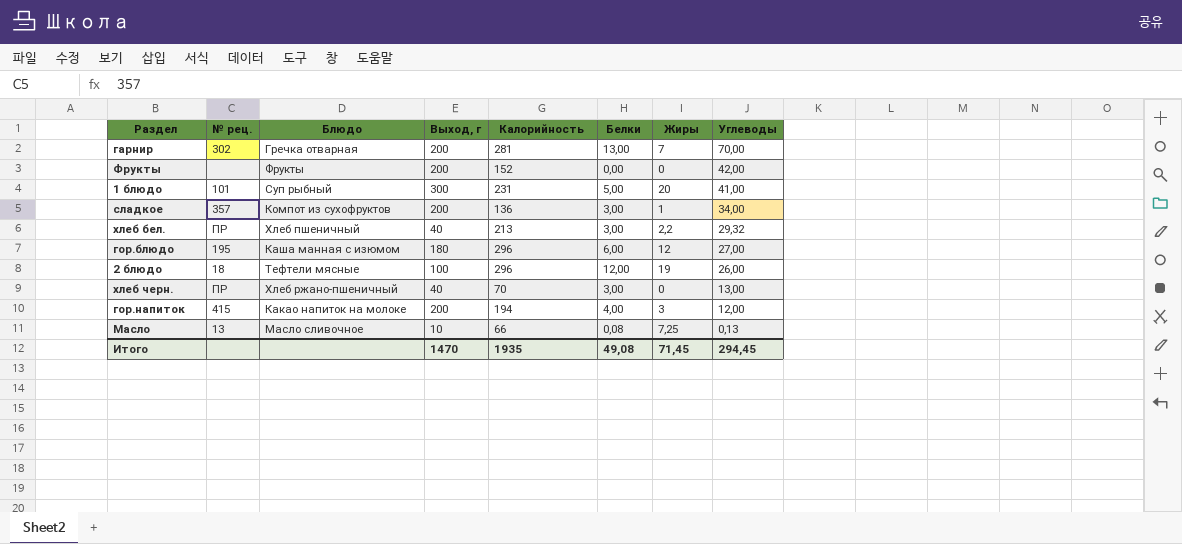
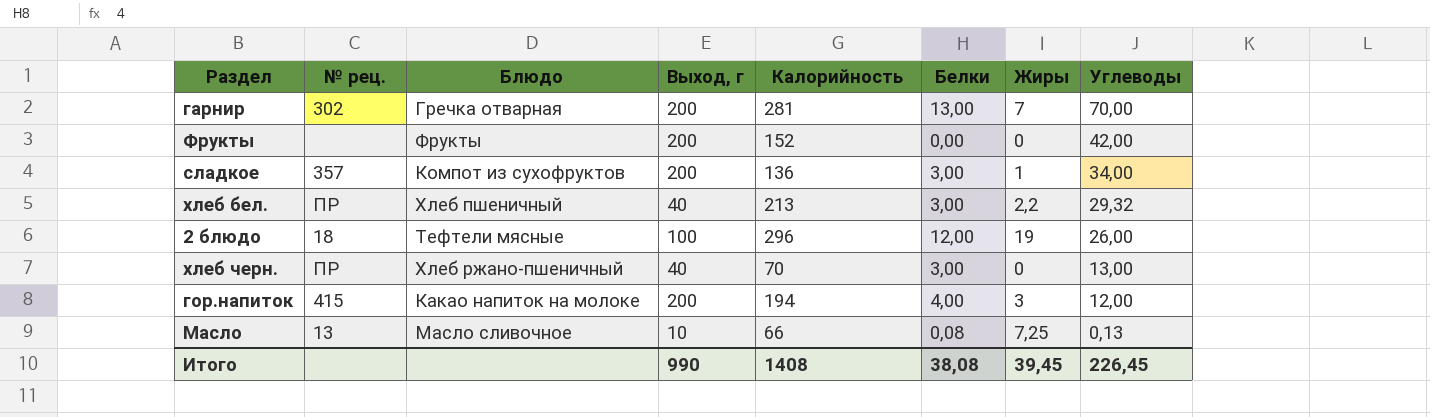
row 1 блюдо: 101 | Суп рыбный | 300 | 231 | 5,00 | 20 | 41,00 -> none
row гор.блюдо: 195 | Каша манная с изюмом | 180 | 296 | 6,00 | 12 | 27,00 -> none
Итого | Выход, г: 1470 -> 990
Итого | Калорийность: 1935 -> 1408
Итого | Белки: 49,08 -> 38,08
Итого | Жиры: 71,45 -> 39,45
Итого | Углеводы: 294,45 -> 226,45

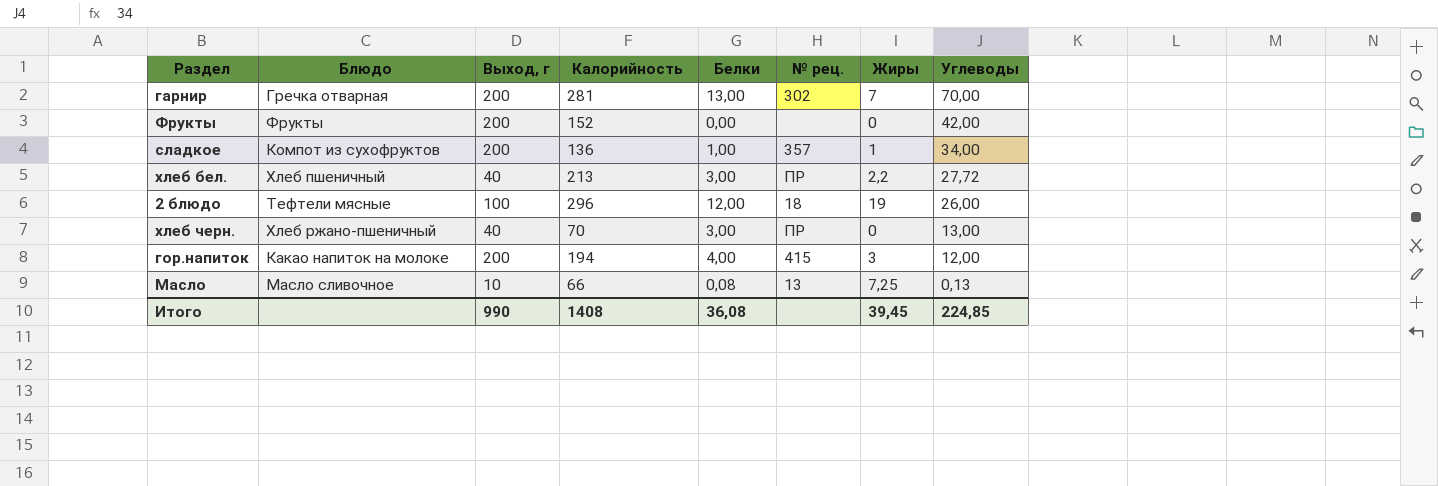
column № рец. | position: 2 -> 6
сладкое | Белки: 3,00 -> 1,00
хлеб бел. | Углеводы: 29,32 -> 27,72
Итого | Белки: 38,08 -> 36,08
Итого | Углеводы: 226,45 -> 224,85

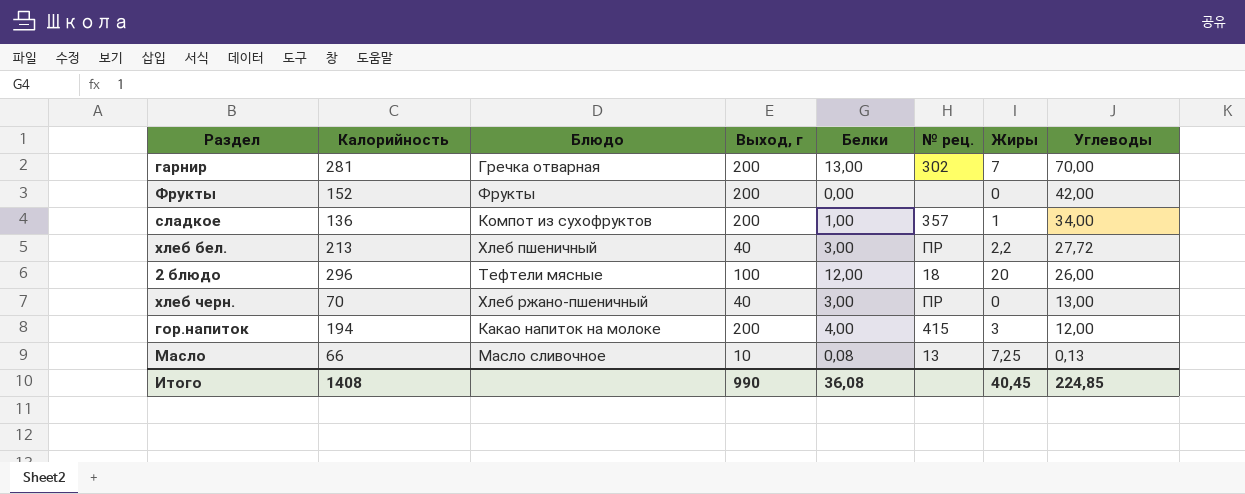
column Калорийность | position: 4 -> 2
2 блюдо | Жиры: 19 -> 20
Итого | Жиры: 39,45 -> 40,45

